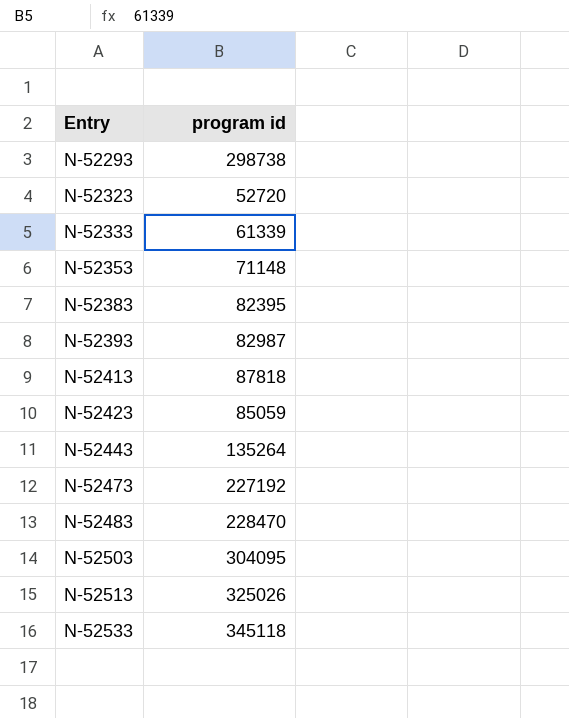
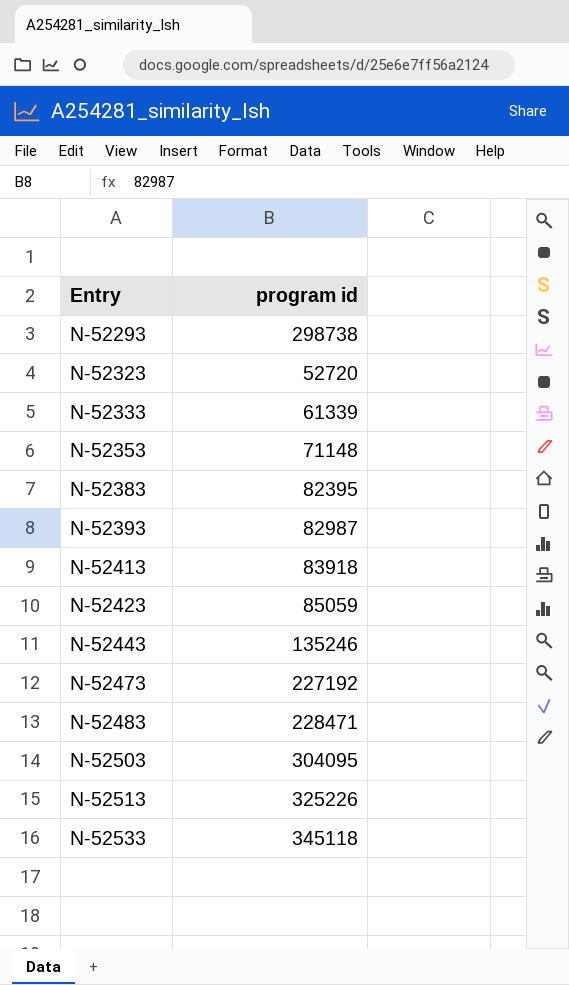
N-52413 | program id: 87818 -> 83918
N-52443 | program id: 135264 -> 135246
N-52483 | program id: 228470 -> 228471
N-52513 | program id: 325026 -> 325226

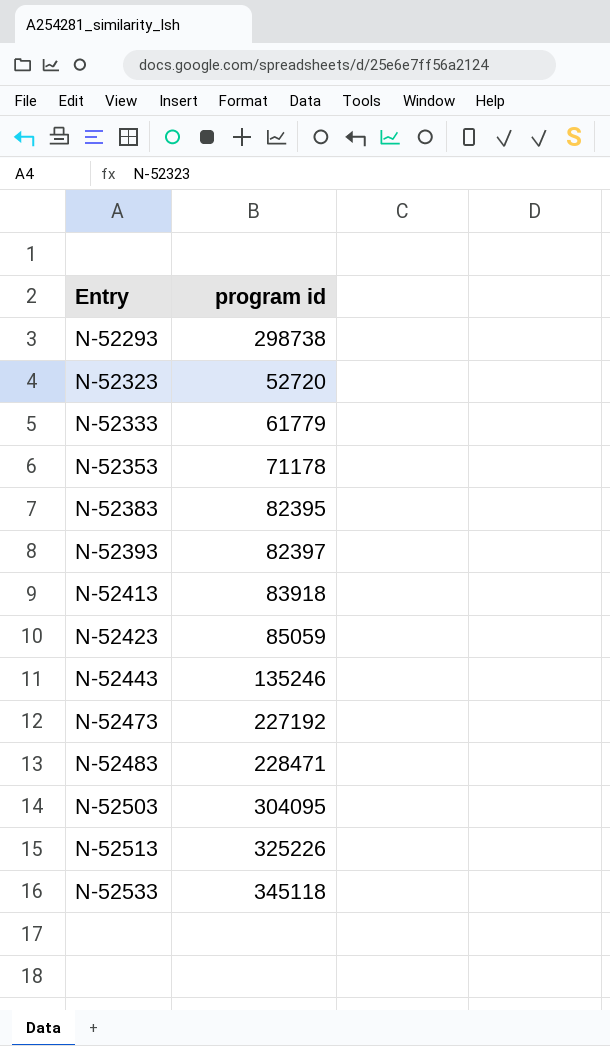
N-52333 | program id: 61339 -> 61779
N-52353 | program id: 71148 -> 71178
N-52393 | program id: 82987 -> 82397

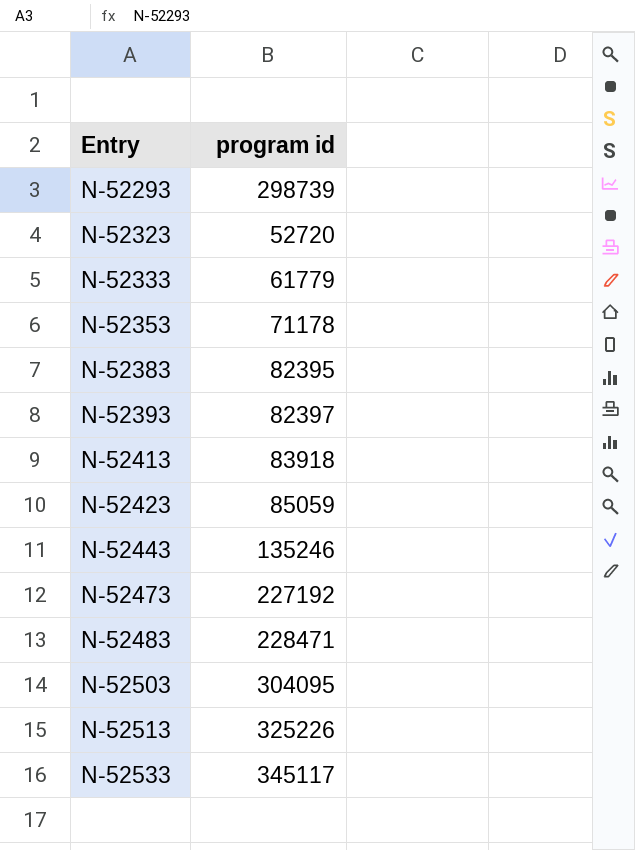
N-52293 | program id: 298738 -> 298739
N-52533 | program id: 345118 -> 345117

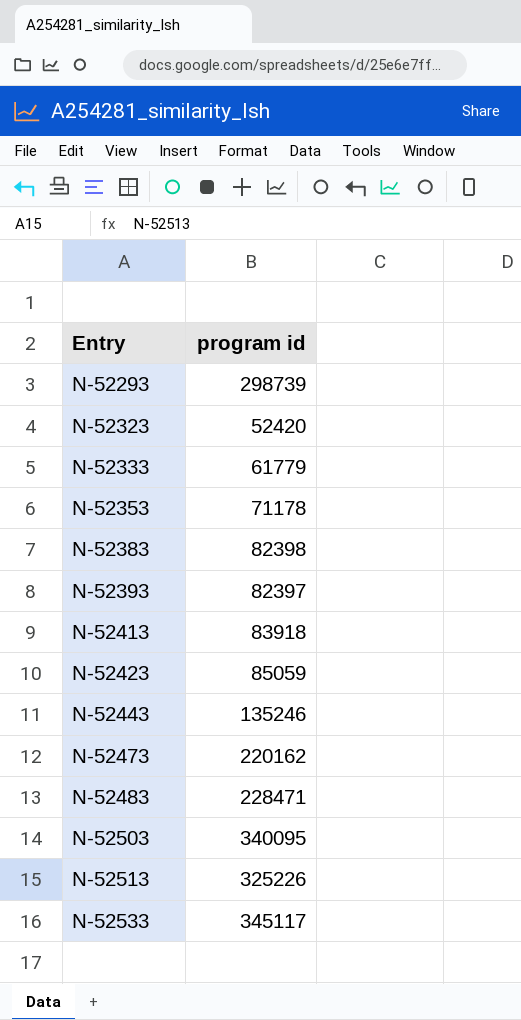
N-52323 | program id: 52720 -> 52420
N-52383 | program id: 82395 -> 82398
N-52473 | program id: 227192 -> 220162
N-52503 | program id: 304095 -> 340095

